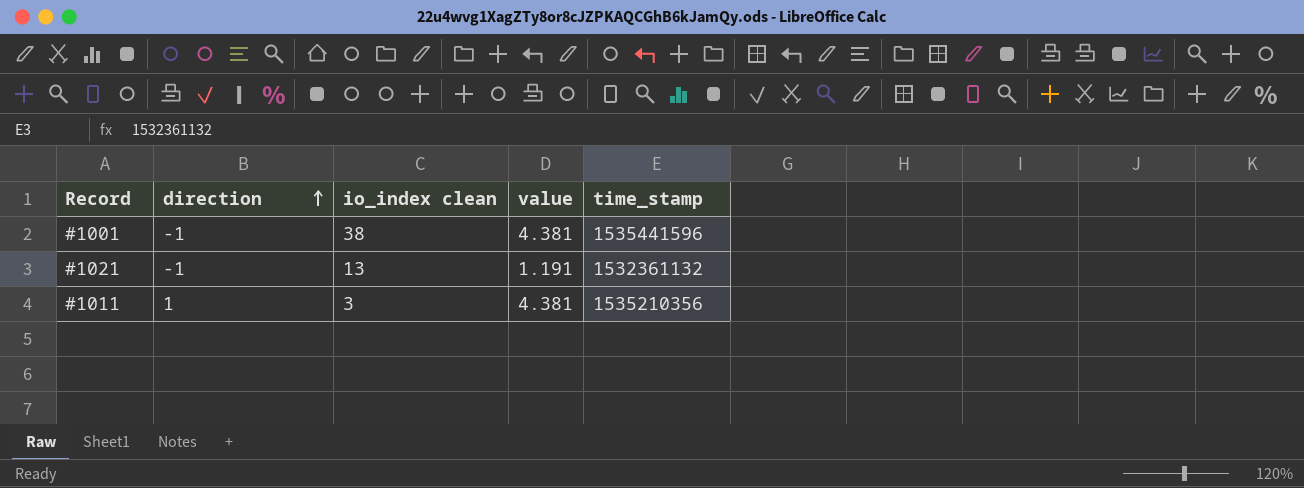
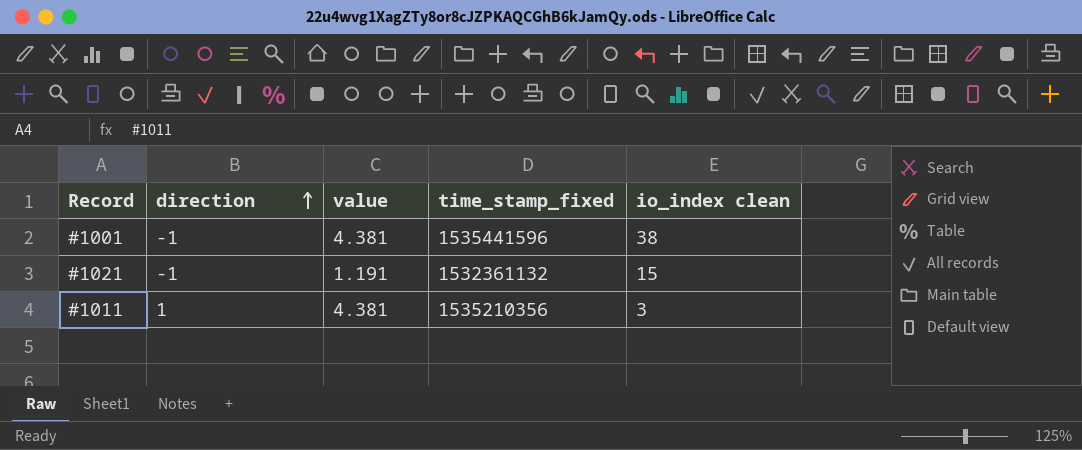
column name: time_stamp -> time_stamp_fixed
column io_index clean | position: 3 -> 5
#1021 | io_index clean: 13 -> 15

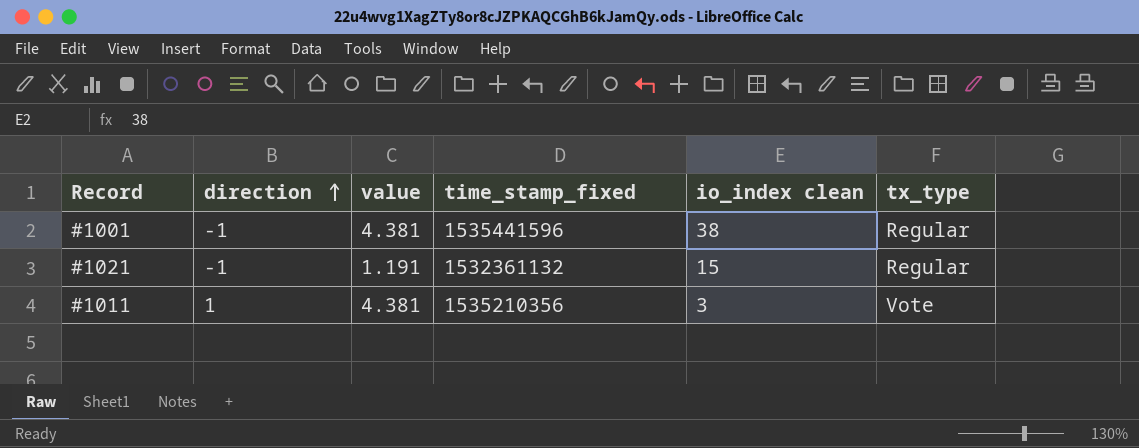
column tx_type | position: none -> 6

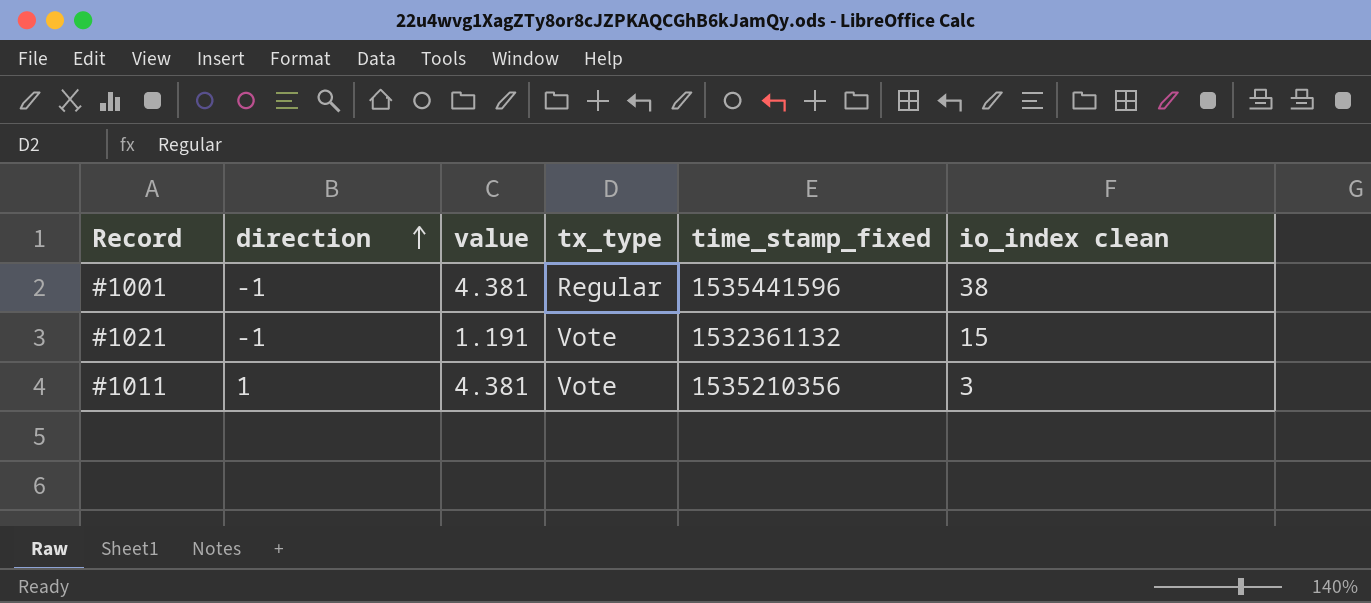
column tx_type | position: 6 -> 4
#1021 | tx_type: Regular -> Vote

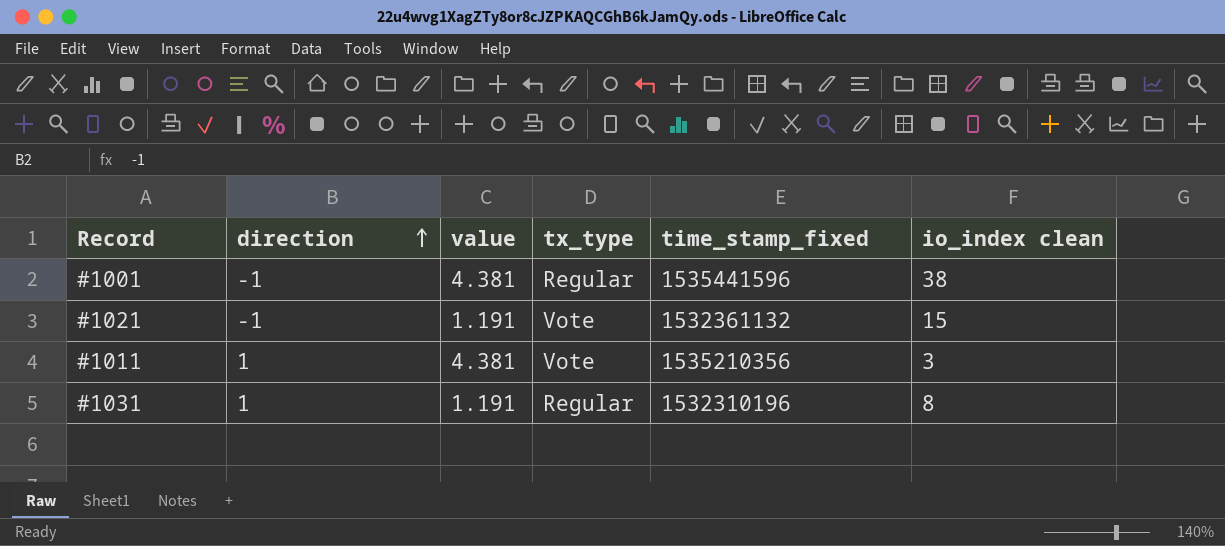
row #1031: none -> 1 | 1.191 | Regular | 1532310196 | 8

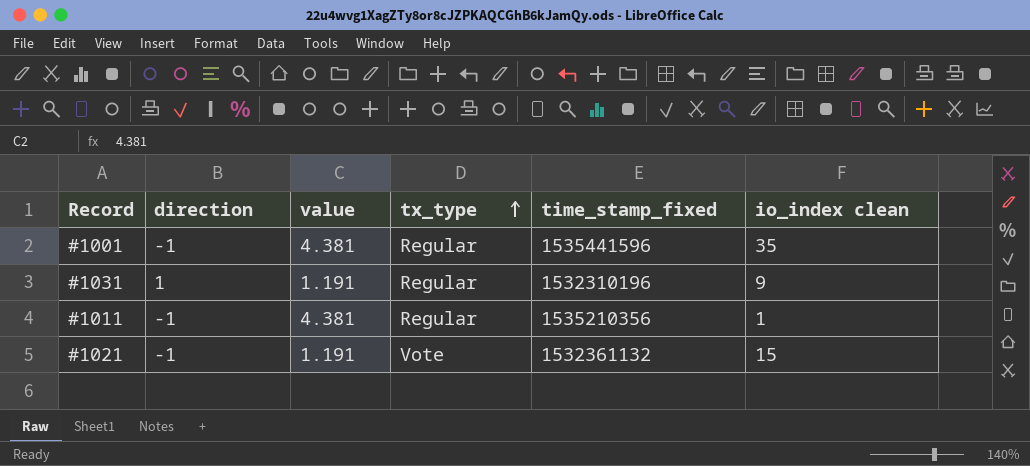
row order: direction ascending -> tx_type ascending
#1001 | io_index clean: 38 -> 35
#1031 | io_index clean: 8 -> 9
#1011 | direction: 1 -> -1
#1011 | tx_type: Vote -> Regular
#1011 | io_index clean: 3 -> 1

